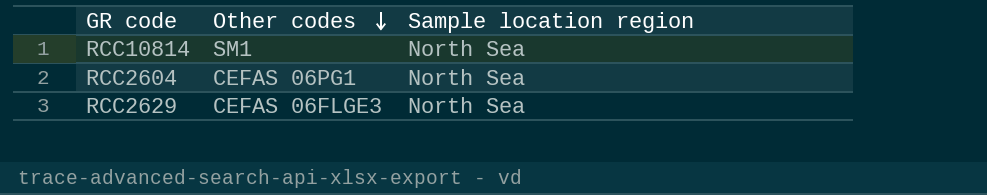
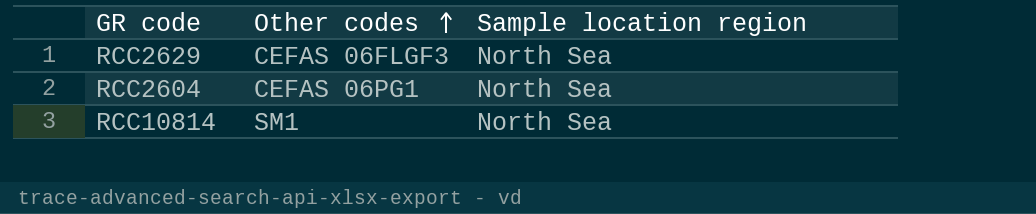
row order: Other codes descending -> Other codes ascending
RCC2629 | Other codes: CEFAS 06FLGE3 -> CEFAS 06FLGF3

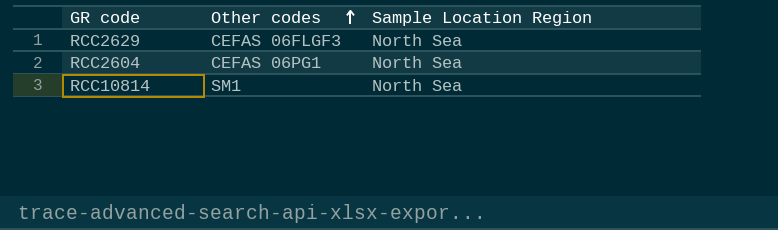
column name: Sample location region -> Sample Location Region

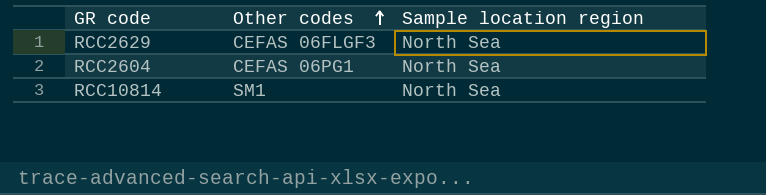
column name: Sample Location Region -> Sample location region

